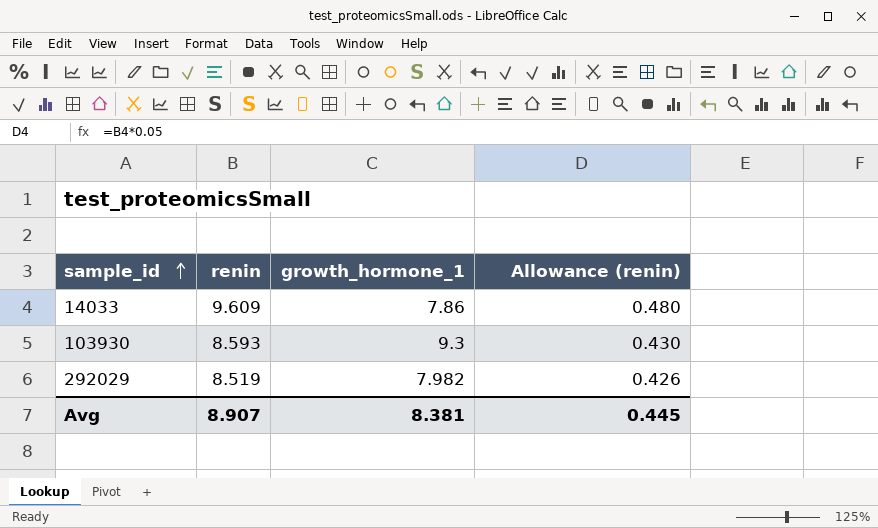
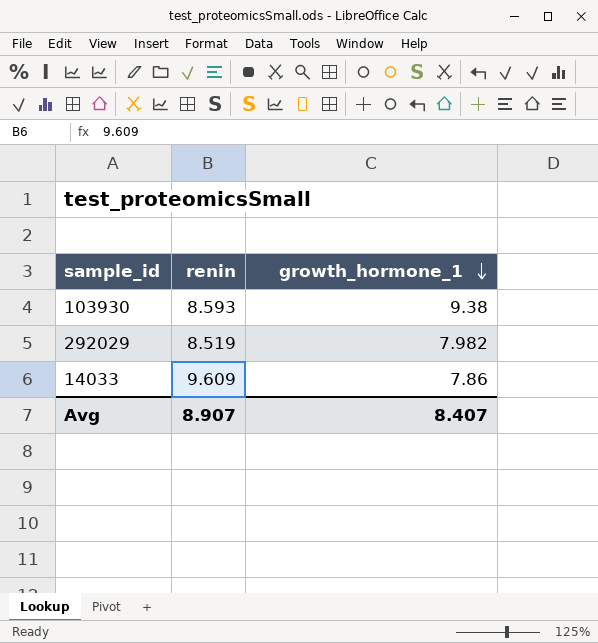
row order: sample_id ascending -> growth_hormone_1 descending
column Allowance (renin) | formula: [renin] * 0.05 -> none
103930 | growth_hormone_1: 9.3 -> 9.38
Avg | growth_hormone_1: 8.381 -> 8.407

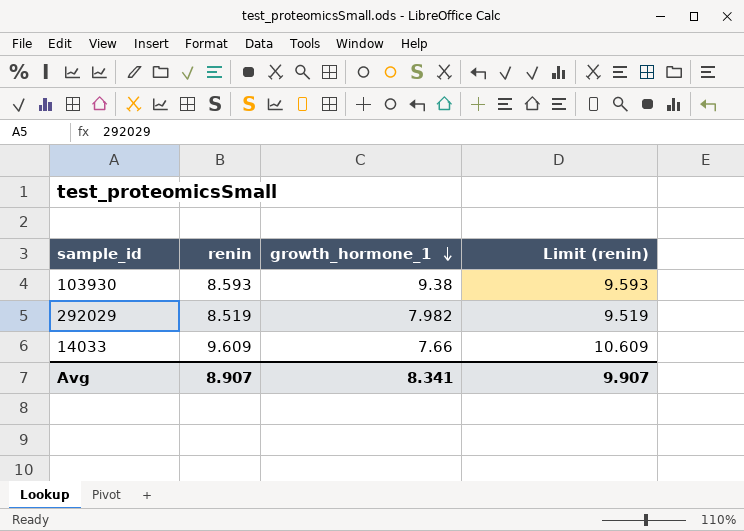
column Limit (renin) | formula: none -> [renin] + 1
14033 | growth_hormone_1: 7.86 -> 7.66
Avg | growth_hormone_1: 8.407 -> 8.341

